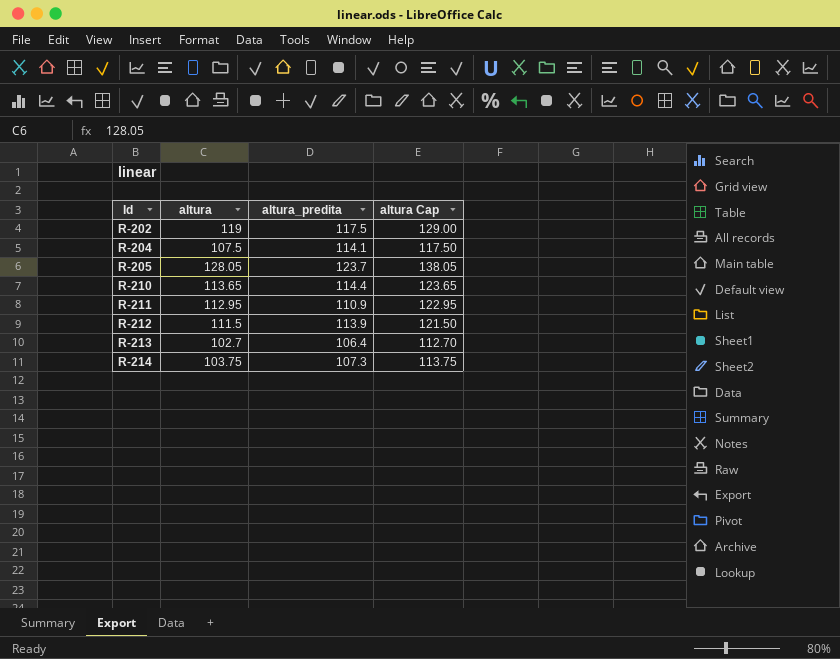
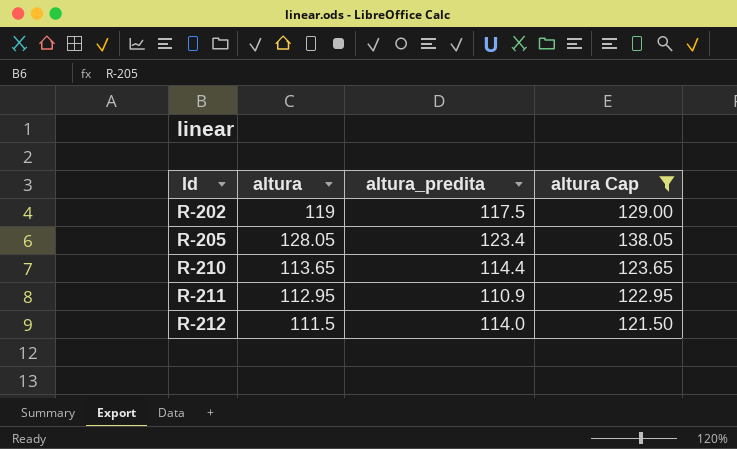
filter: none -> altura Cap >= 121.50
R-205 | altura_predita: 123.7 -> 123.4
R-212 | altura_predita: 113.9 -> 114.0

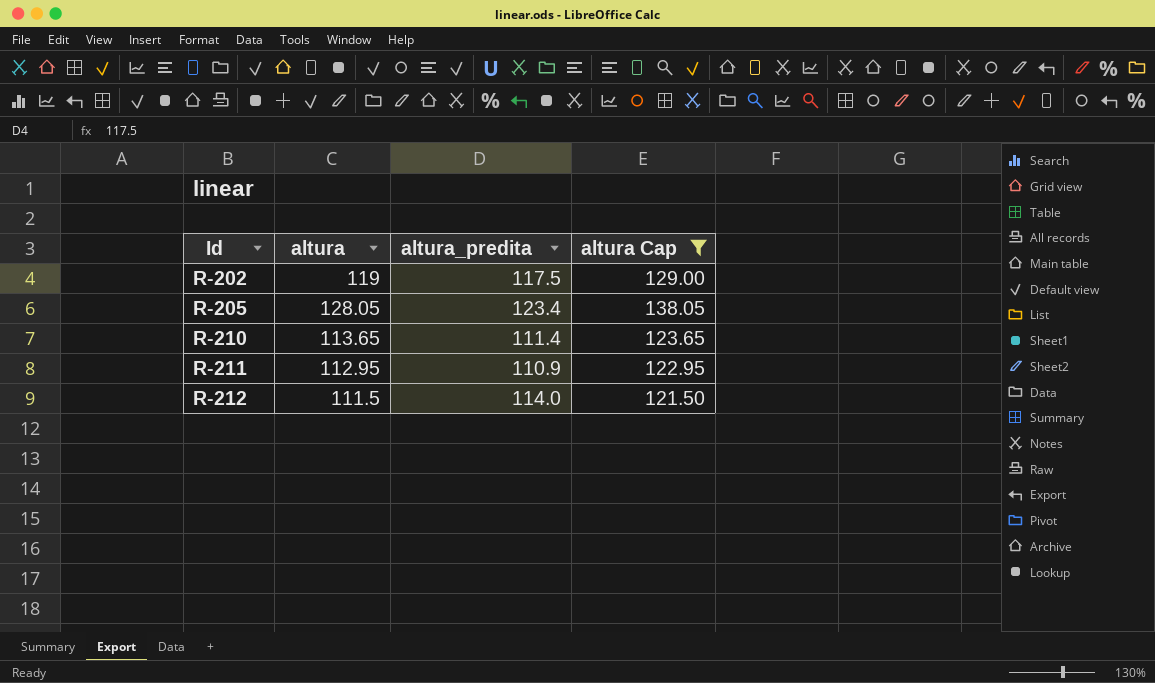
R-210 | altura_predita: 114.4 -> 111.4

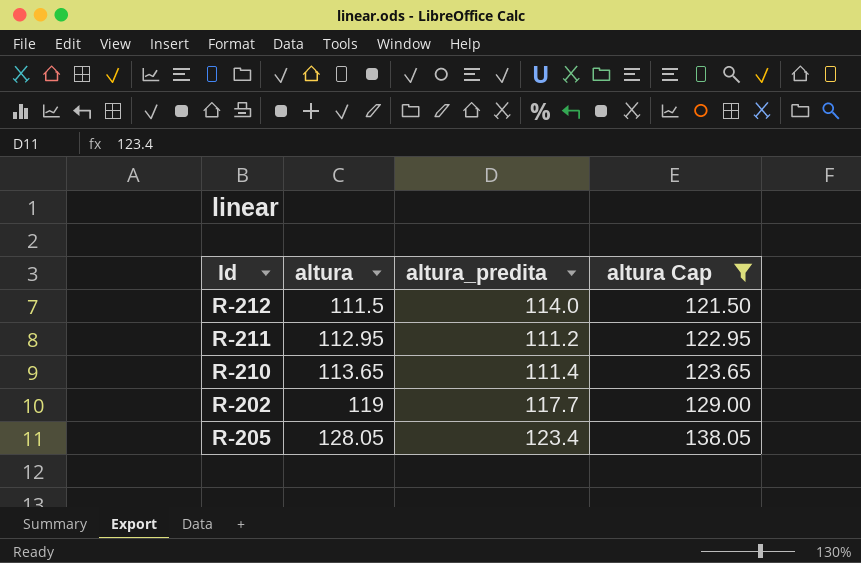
row order: Id ascending -> altura ascending
R-211 | altura_predita: 110.9 -> 111.2
R-202 | altura_predita: 117.5 -> 117.7

